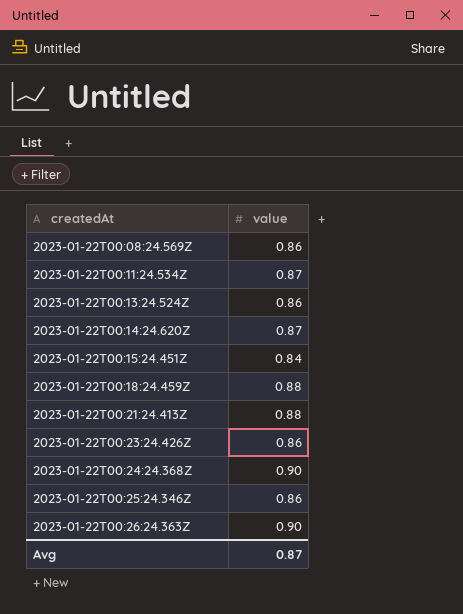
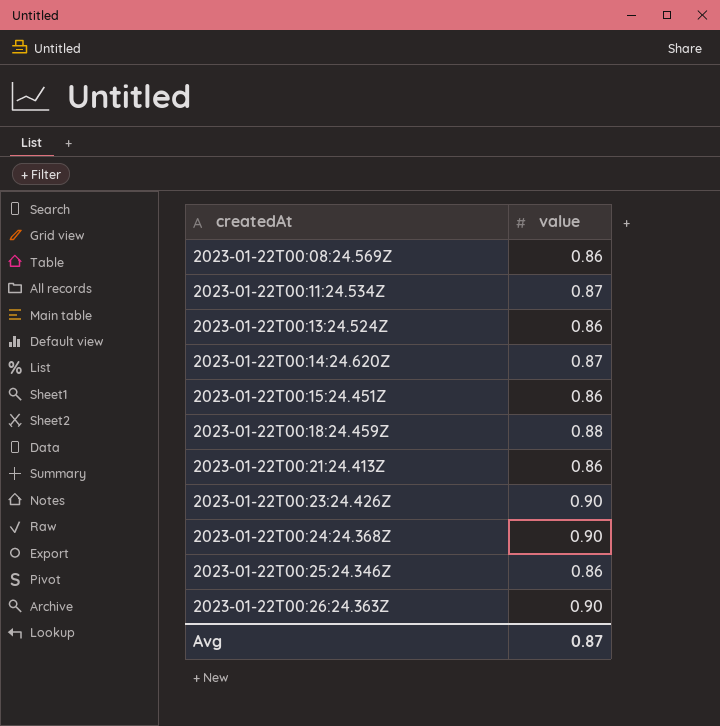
2023-01-22T00:15:24.451Z | value: 0.84 -> 0.86
2023-01-22T00:21:24.413Z | value: 0.88 -> 0.86
2023-01-22T00:23:24.426Z | value: 0.86 -> 0.90

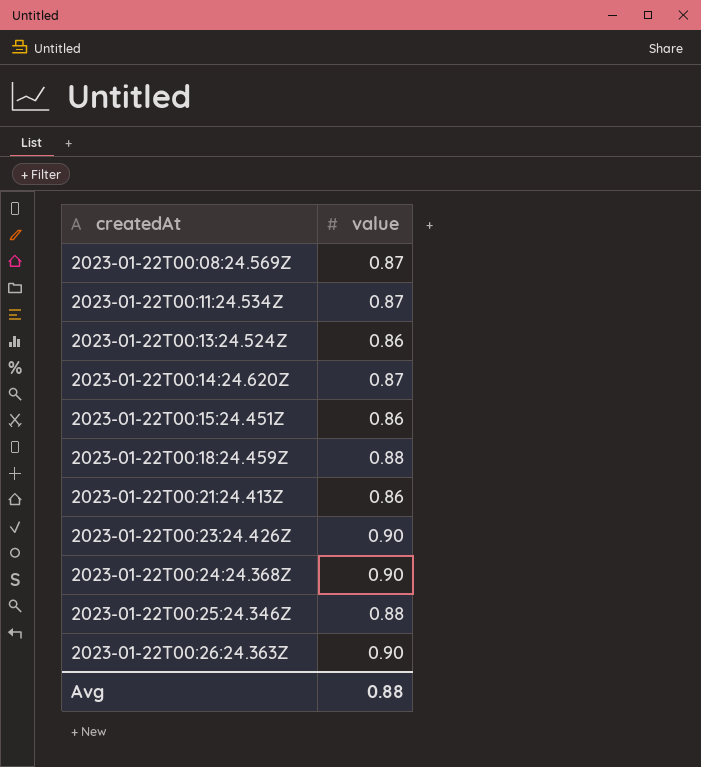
2023-01-22T00:08:24.569Z | value: 0.86 -> 0.87
2023-01-22T00:25:24.346Z | value: 0.86 -> 0.88
Avg | value: 0.87 -> 0.88

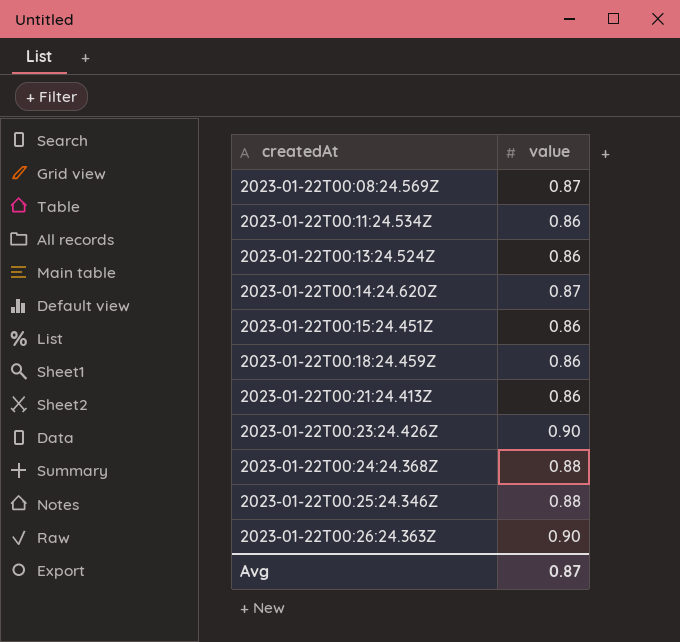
2023-01-22T00:11:24.534Z | value: 0.87 -> 0.86
2023-01-22T00:18:24.459Z | value: 0.88 -> 0.86
2023-01-22T00:24:24.368Z | value: 0.90 -> 0.88
Avg | value: 0.88 -> 0.87

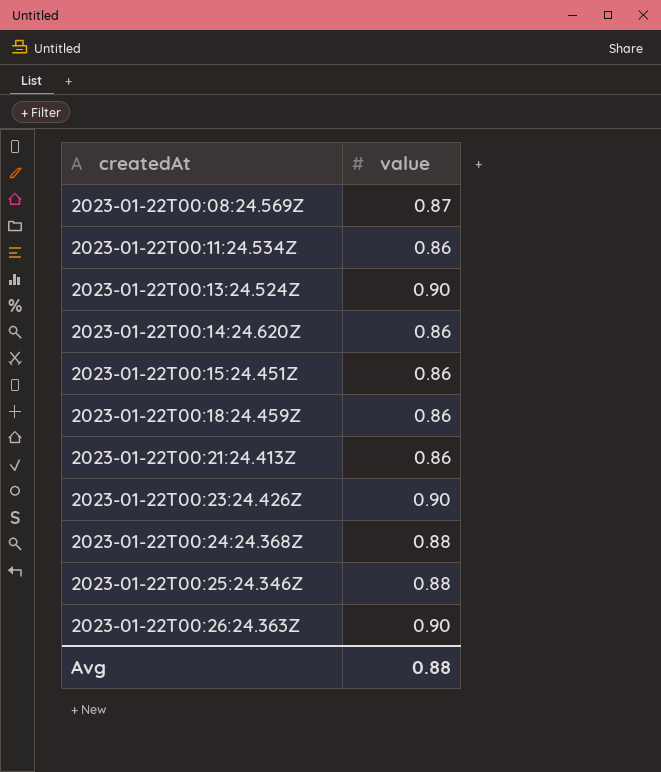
2023-01-22T00:13:24.524Z | value: 0.86 -> 0.90
2023-01-22T00:14:24.620Z | value: 0.87 -> 0.86
Avg | value: 0.87 -> 0.88

